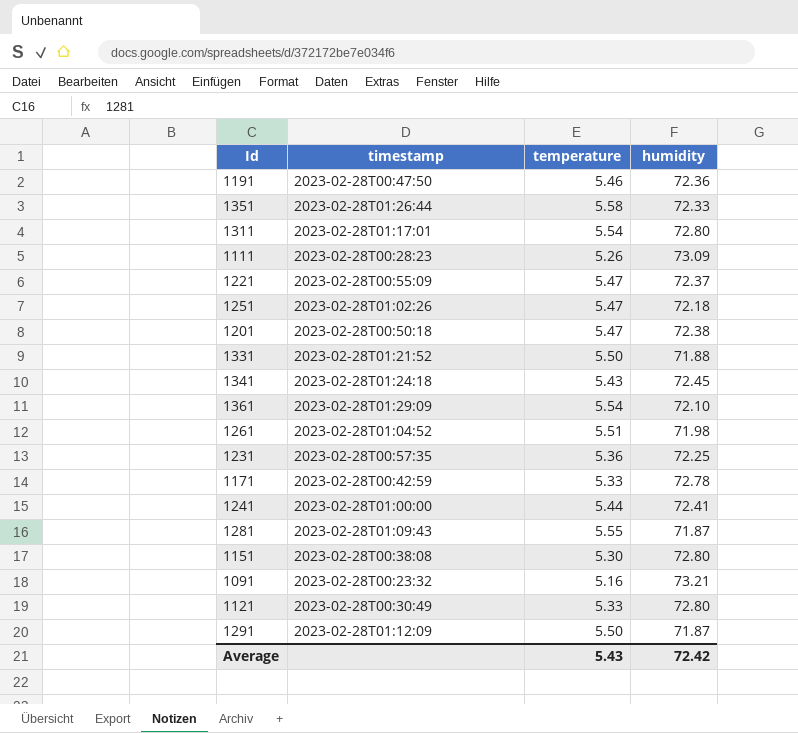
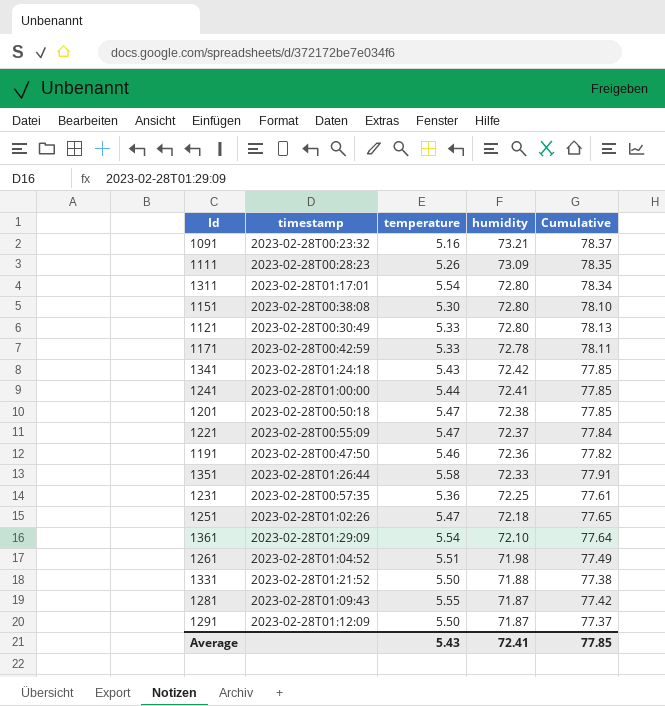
row order: none -> humidity descending
column Cumulative | formula: none -> [temperature] + [humidity]
1341 | humidity: 72.45 -> 72.42
Average | humidity: 72.42 -> 72.41

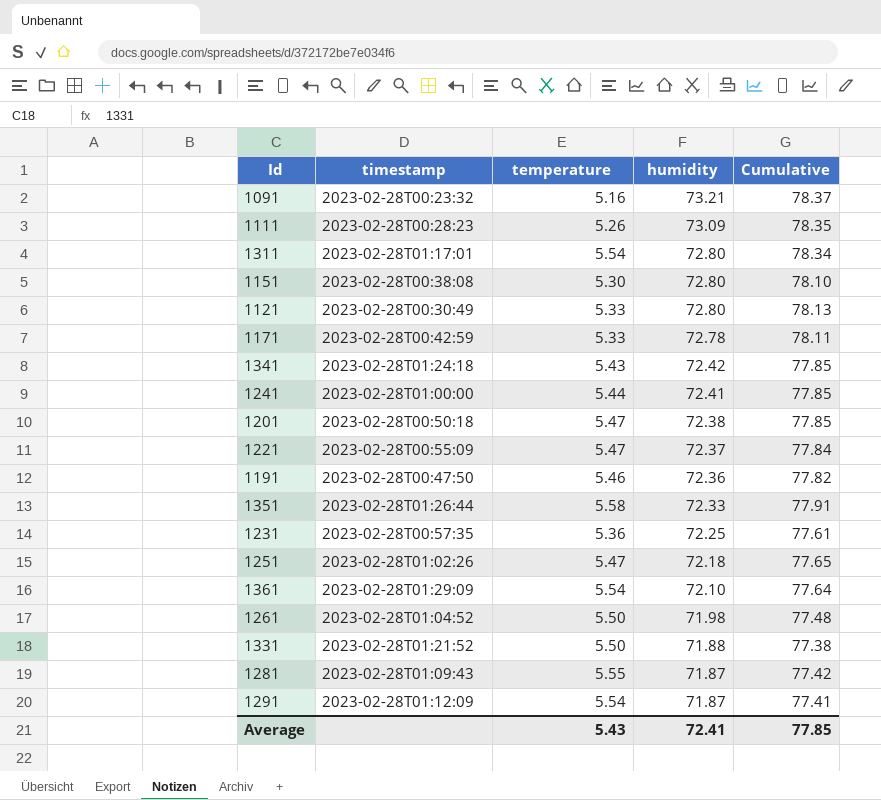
1261 | temperature: 5.51 -> 5.50
1261 | Cumulative: 77.49 -> 77.48
1291 | temperature: 5.50 -> 5.54
1291 | Cumulative: 77.37 -> 77.41

